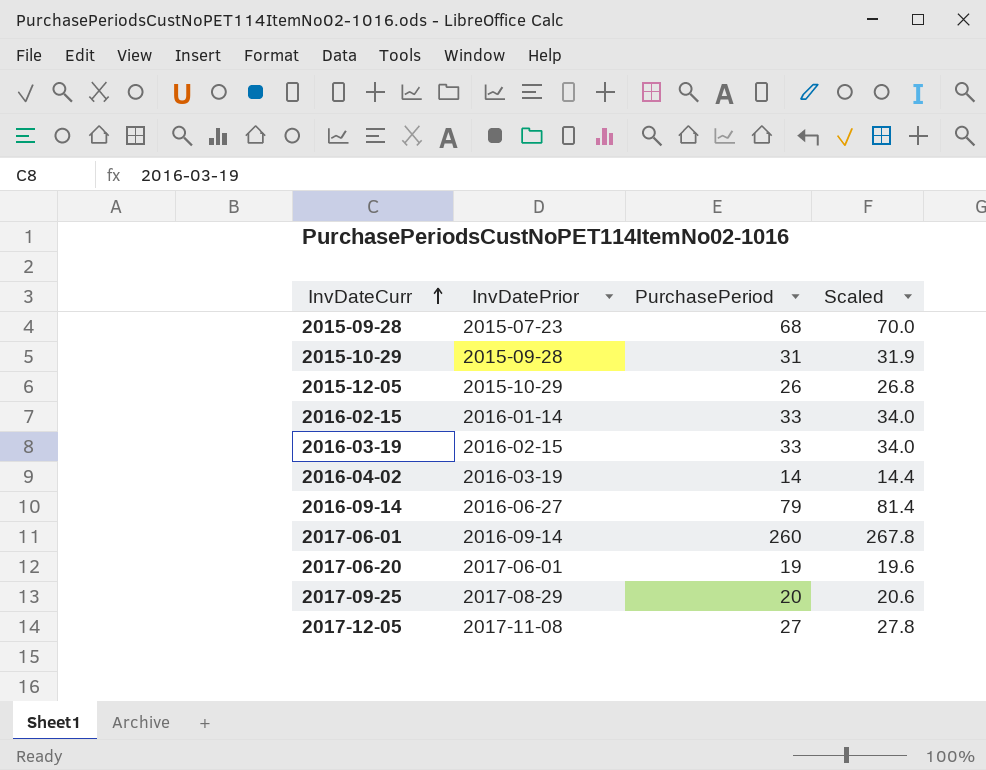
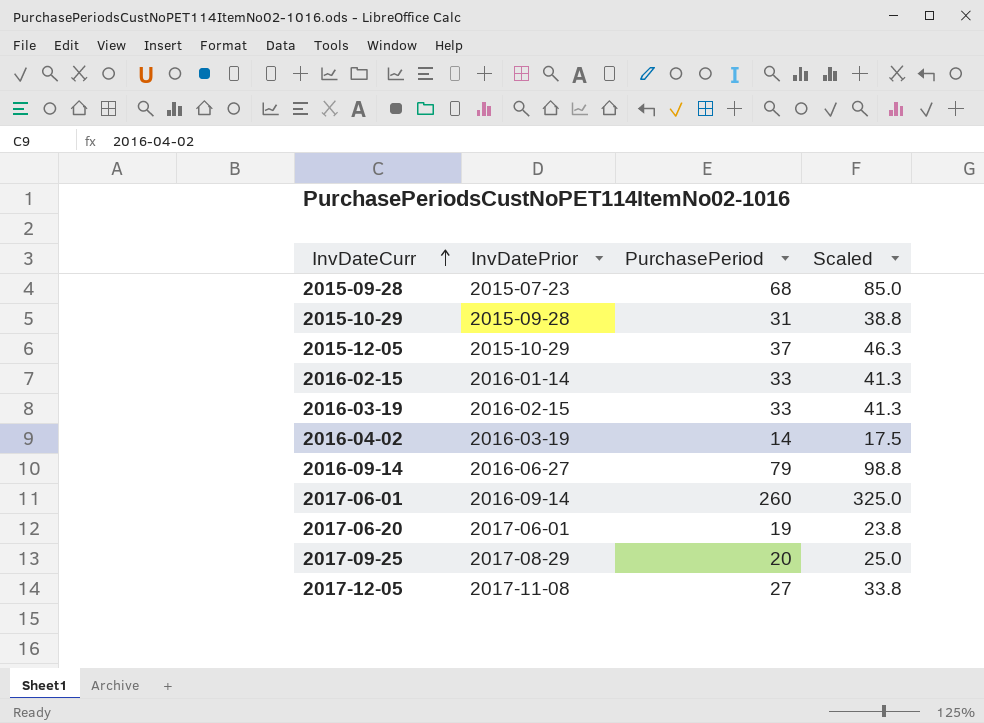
column Scaled | formula: [PurchasePeriod] * 1.03 -> [PurchasePeriod] * 1.25
2015-12-05 | PurchasePeriod: 26 -> 37

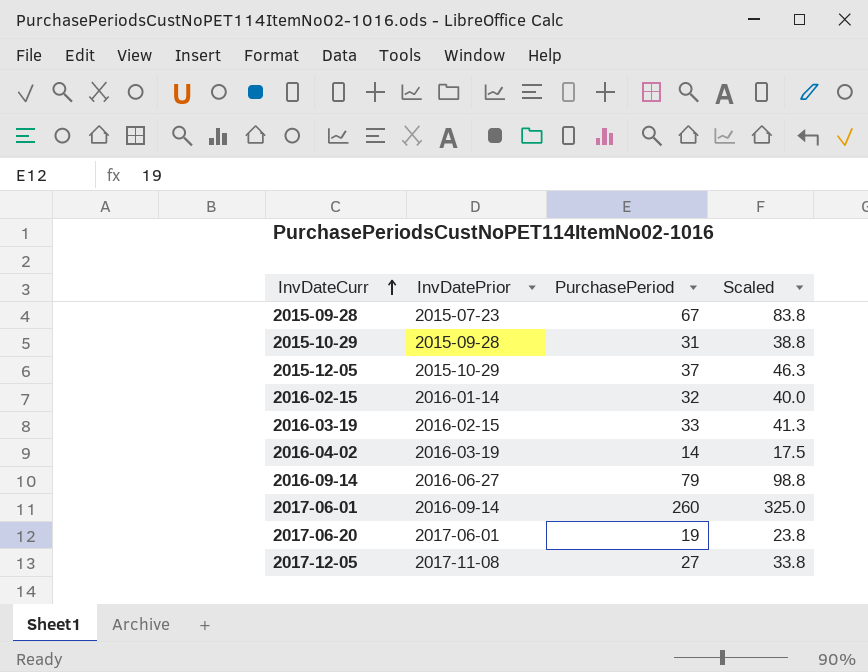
row 2017-09-25: 2017-08-29 | 20 | 25.0 -> none
2015-09-28 | PurchasePeriod: 68 -> 67
2015-09-28 | Scaled: 85.0 -> 83.8
2016-02-15 | PurchasePeriod: 33 -> 32
2016-02-15 | Scaled: 41.3 -> 40.0

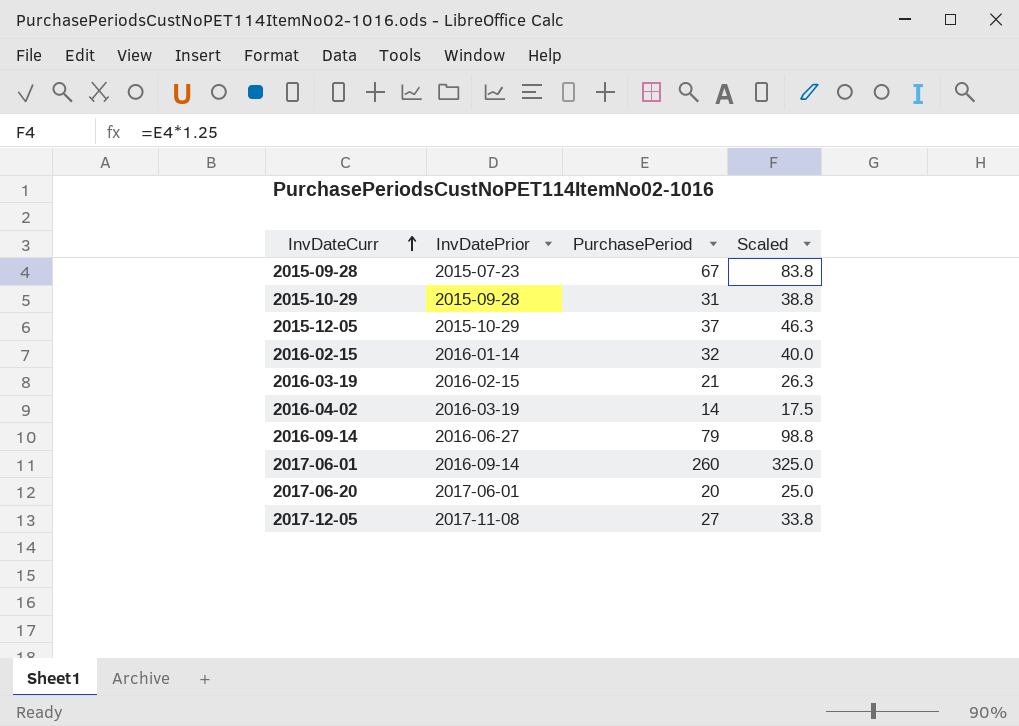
2016-03-19 | PurchasePeriod: 33 -> 21
2016-03-19 | Scaled: 41.3 -> 26.3
2017-06-20 | PurchasePeriod: 19 -> 20
2017-06-20 | Scaled: 23.8 -> 25.0

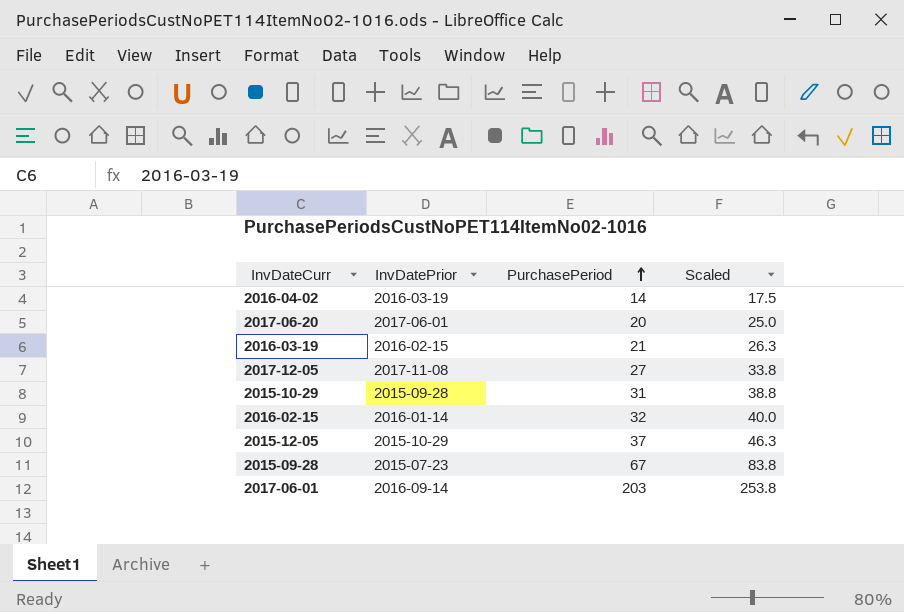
row order: InvDateCurr ascending -> PurchasePeriod ascending
row 2016-09-14: 2016-06-27 | 79 | 98.8 -> none
2017-06-01 | PurchasePeriod: 260 -> 203
2017-06-01 | Scaled: 325.0 -> 253.8

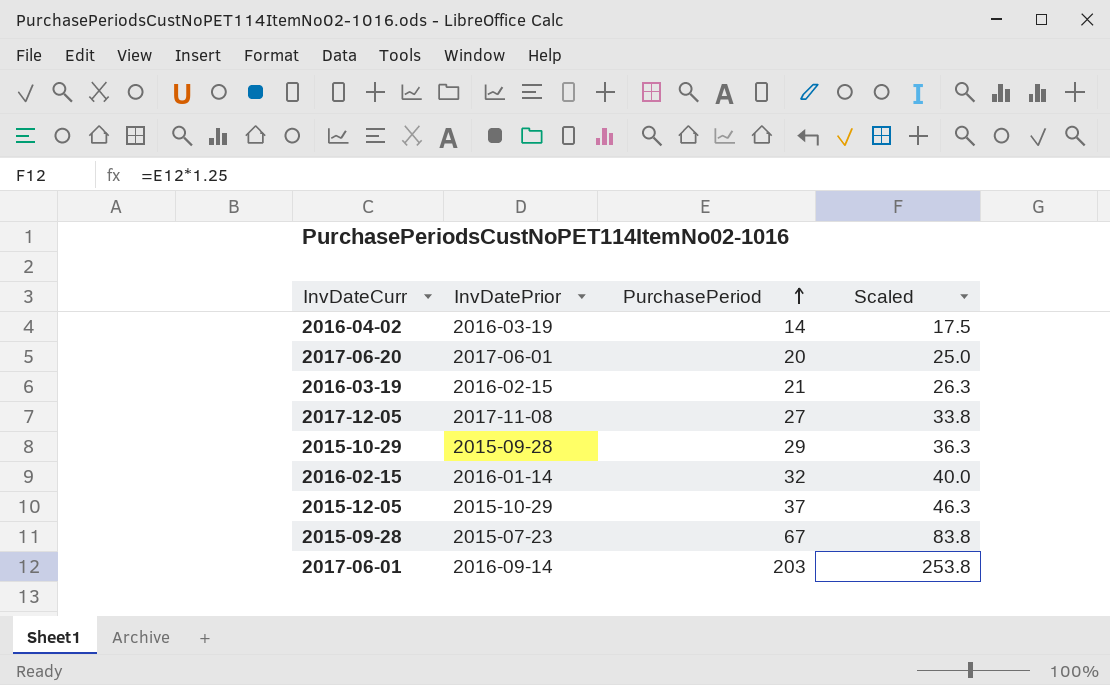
2015-10-29 | PurchasePeriod: 31 -> 29
2015-10-29 | Scaled: 38.8 -> 36.3

